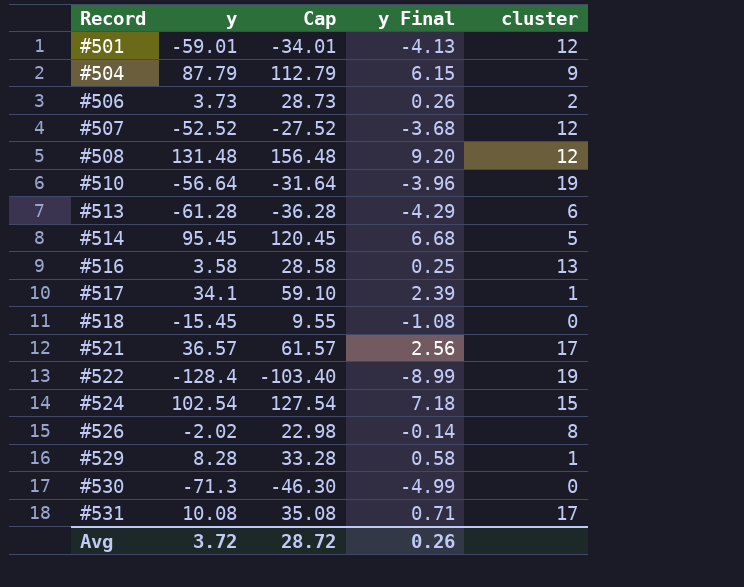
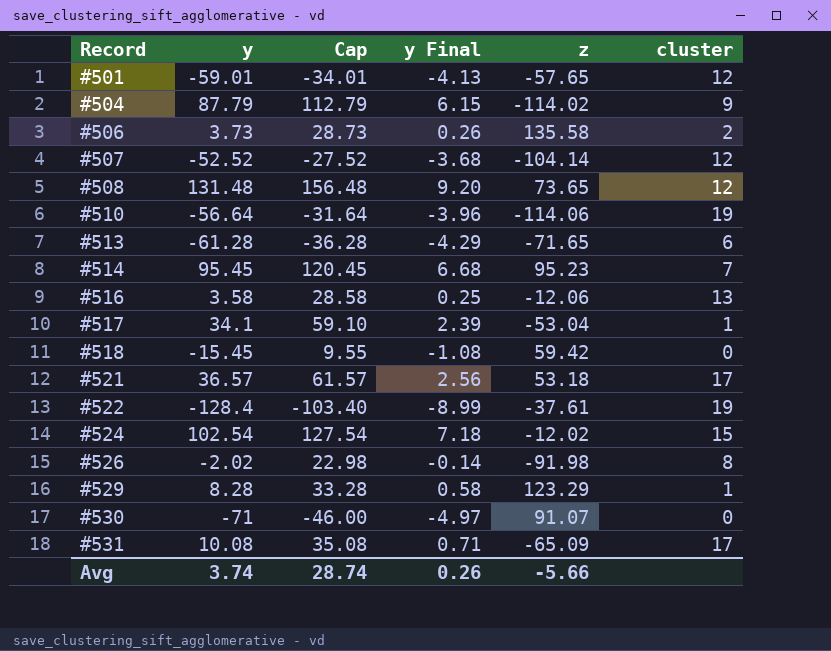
column z | position: none -> 5
#514 | cluster: 5 -> 7
#530 | y: -71.3 -> -71
#530 | Cap: -46.30 -> -46.00
#530 | y Final: -4.99 -> -4.97
Avg | y: 3.72 -> 3.74
Avg | Cap: 28.72 -> 28.74

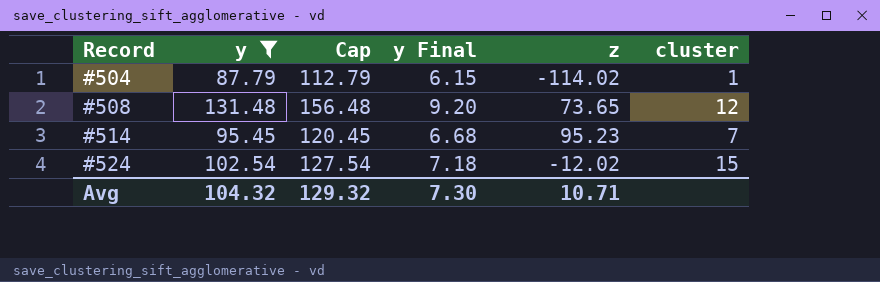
filter: none -> y >= 87.79
#504 | cluster: 9 -> 1
Avg | y: 3.74 -> 104.32
Avg | Cap: 28.74 -> 129.32
Avg | y Final: 0.26 -> 7.30
Avg | z: -5.66 -> 10.71

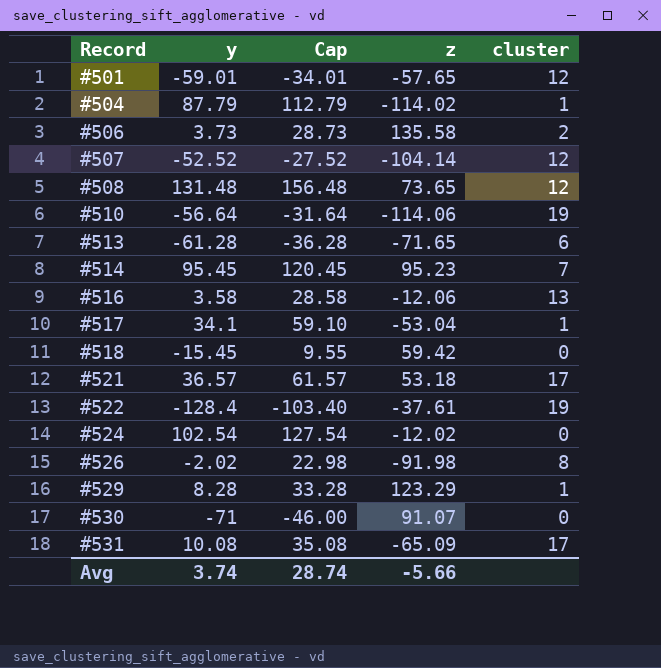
filter: y >= 87.79 -> none
column y Final | formula: [y] * 0.07 -> none
#524 | cluster: 15 -> 0
Avg | y: 104.32 -> 3.74
Avg | Cap: 129.32 -> 28.74
Avg | z: 10.71 -> -5.66

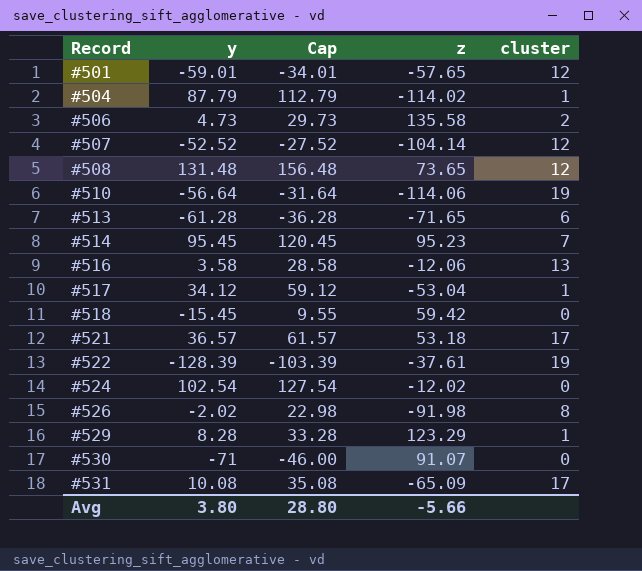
#506 | y: 3.73 -> 4.73
#506 | Cap: 28.73 -> 29.73
#517 | y: 34.1 -> 34.12
#517 | Cap: 59.10 -> 59.12
#522 | y: -128.4 -> -128.39
#522 | Cap: -103.40 -> -103.39
Avg | y: 3.74 -> 3.80
Avg | Cap: 28.74 -> 28.80

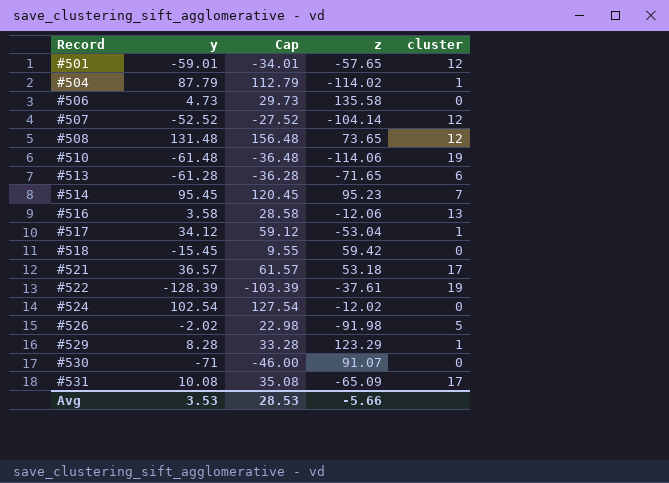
#506 | cluster: 2 -> 0
#510 | y: -56.64 -> -61.48
#510 | Cap: -31.64 -> -36.48
#526 | cluster: 8 -> 5
Avg | y: 3.80 -> 3.53
Avg | Cap: 28.80 -> 28.53

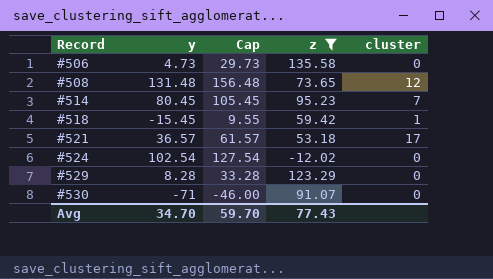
filter: none -> z >= -12.02
#514 | y: 95.45 -> 80.45
#514 | Cap: 120.45 -> 105.45
#518 | cluster: 0 -> 1
#529 | cluster: 1 -> 0
Avg | y: 3.53 -> 34.70
Avg | Cap: 28.53 -> 59.70
Avg | z: -5.66 -> 77.43

